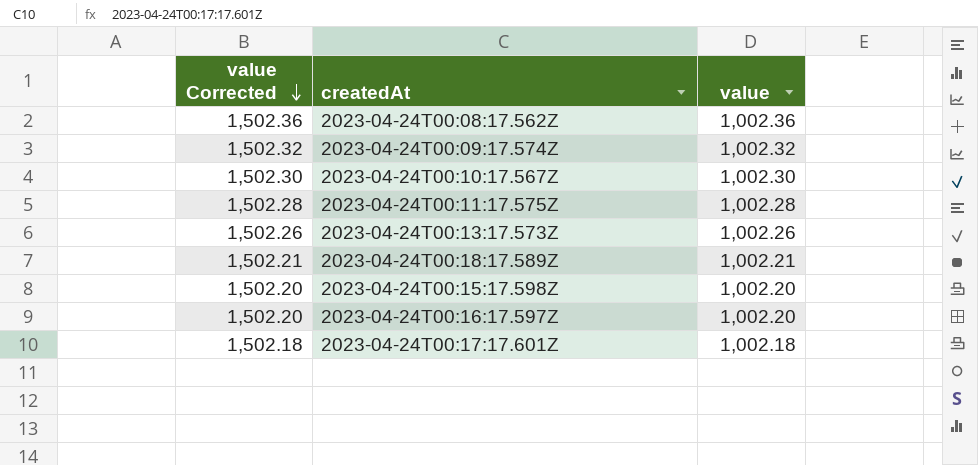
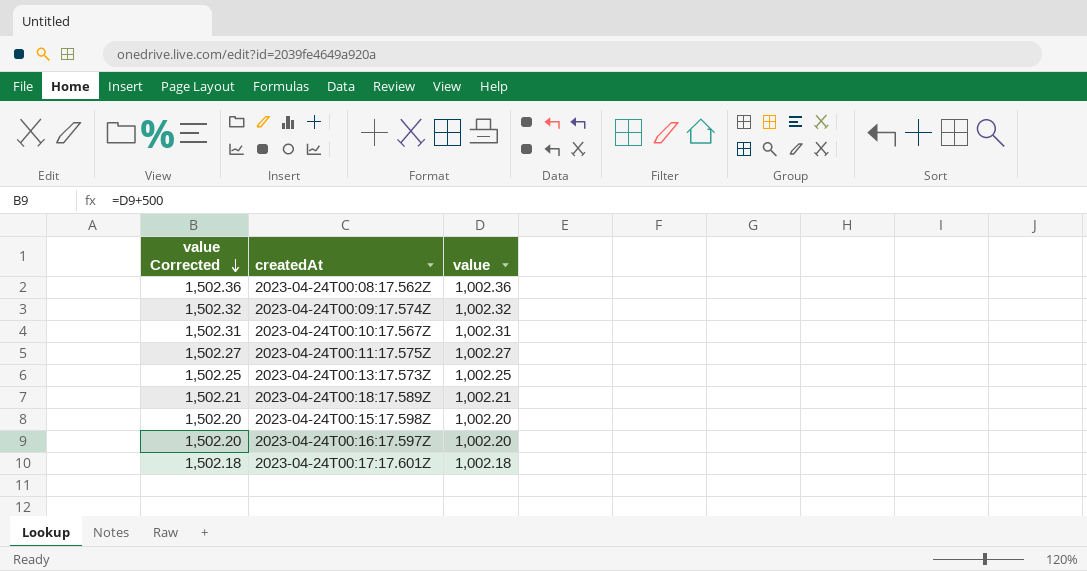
2023-04-24T00:10:17.567Z | value Corrected: 1,502.30 -> 1,502.31
2023-04-24T00:10:17.567Z | value: 1,002.30 -> 1,002.31
2023-04-24T00:11:17.575Z | value Corrected: 1,502.28 -> 1,502.27
2023-04-24T00:11:17.575Z | value: 1,002.28 -> 1,002.27
2023-04-24T00:13:17.573Z | value Corrected: 1,502.26 -> 1,502.25
2023-04-24T00:13:17.573Z | value: 1,002.26 -> 1,002.25

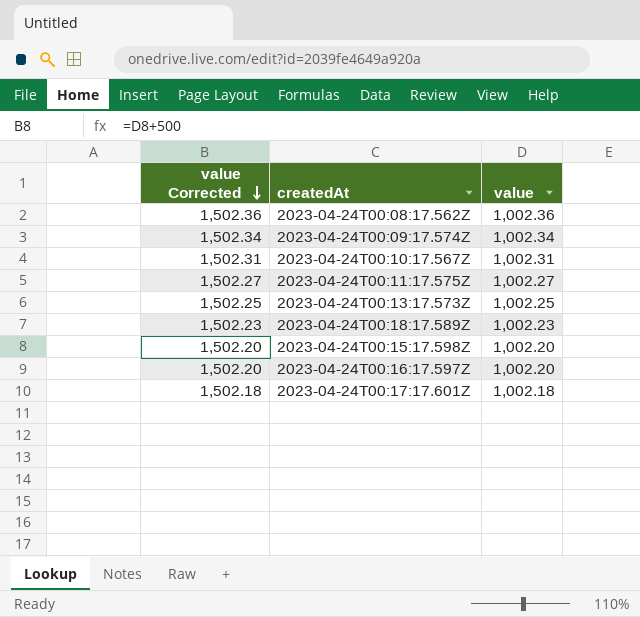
2023-04-24T00:09:17.574Z | value Corrected: 1,502.32 -> 1,502.34
2023-04-24T00:09:17.574Z | value: 1,002.32 -> 1,002.34
2023-04-24T00:18:17.589Z | value Corrected: 1,502.21 -> 1,502.23
2023-04-24T00:18:17.589Z | value: 1,002.21 -> 1,002.23

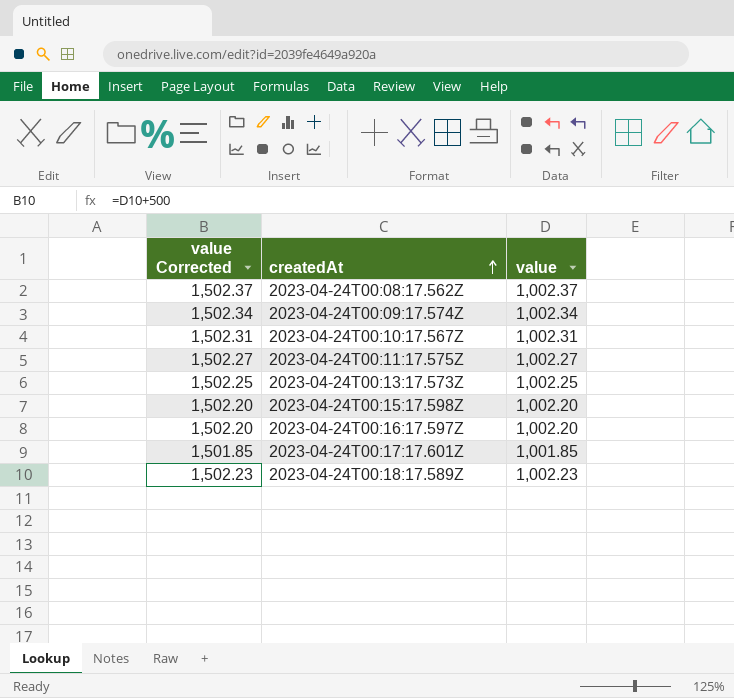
row order: value Corrected descending -> createdAt ascending
2023-04-24T00:08:17.562Z | value Corrected: 1,502.36 -> 1,502.37
2023-04-24T00:08:17.562Z | value: 1,002.36 -> 1,002.37
2023-04-24T00:17:17.601Z | value Corrected: 1,502.18 -> 1,501.85
2023-04-24T00:17:17.601Z | value: 1,002.18 -> 1,001.85

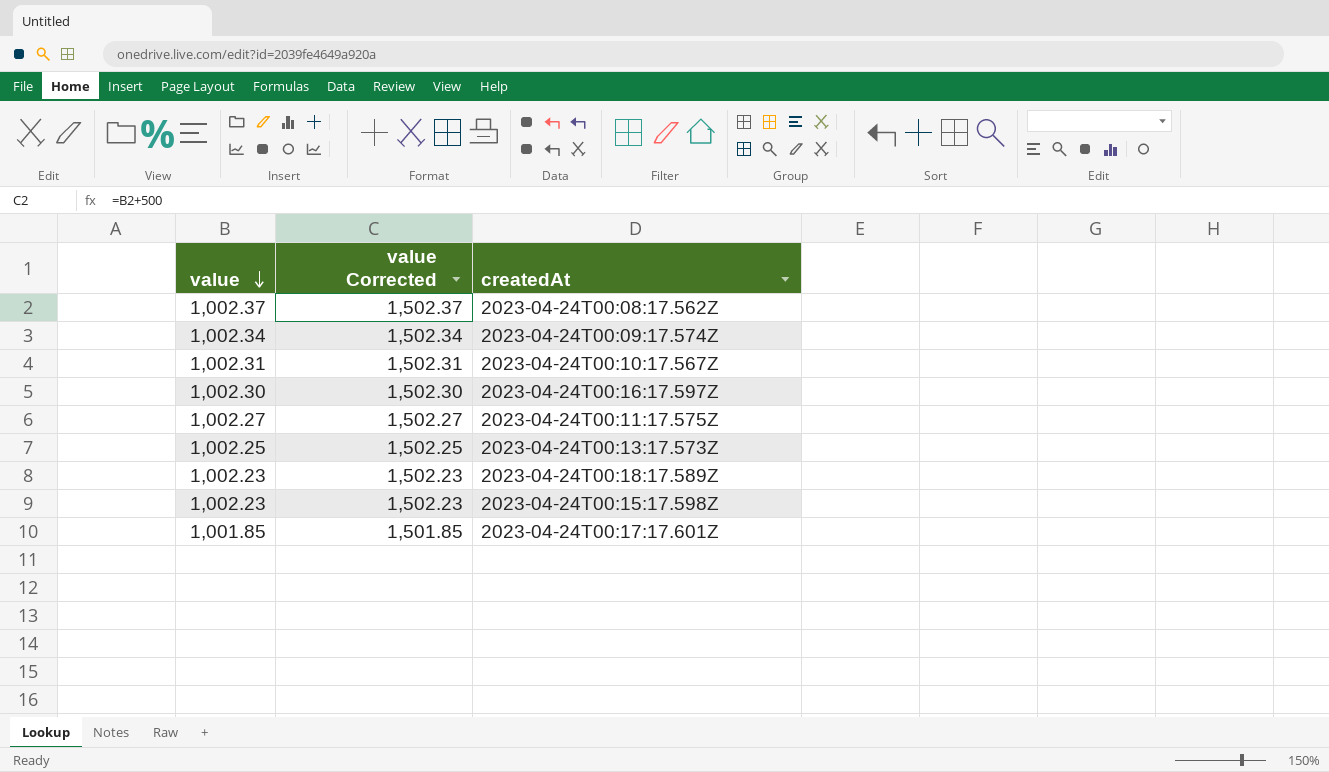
row order: createdAt ascending -> value descending
column value | position: 3 -> 1
2023-04-24T00:16:17.597Z | value: 1,002.20 -> 1,002.30
2023-04-24T00:16:17.597Z | value Corrected: 1,502.20 -> 1,502.30
2023-04-24T00:15:17.598Z | value: 1,002.20 -> 1,002.23
2023-04-24T00:15:17.598Z | value Corrected: 1,502.20 -> 1,502.23

